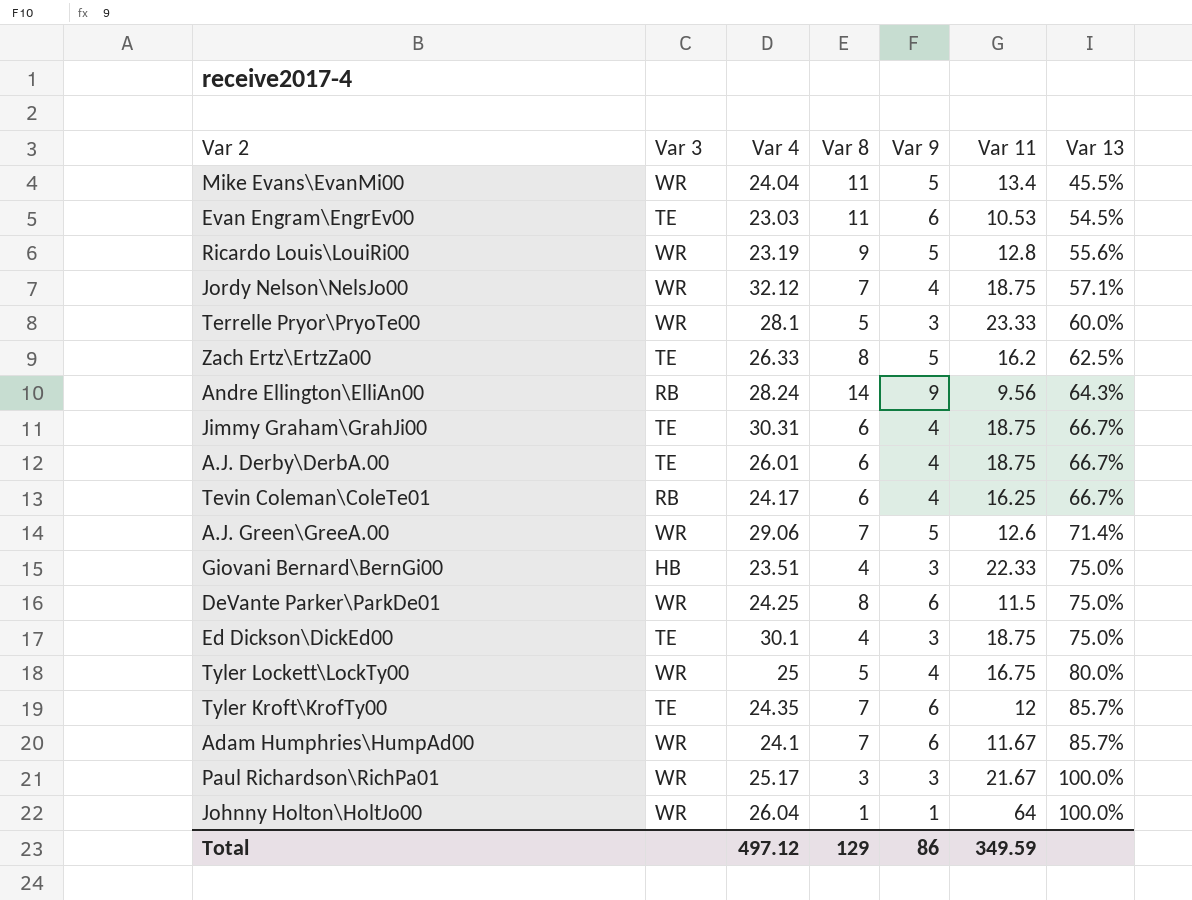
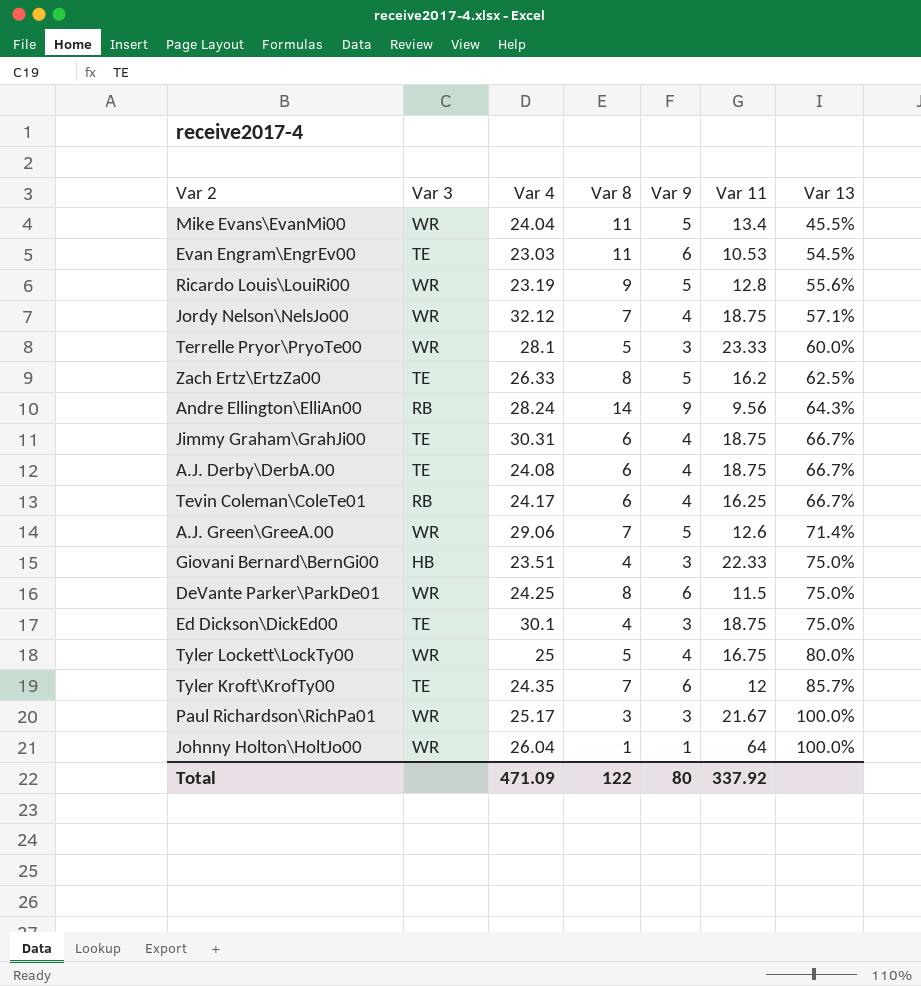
row Adam Humphries\HumpAd00: WR | 24.1 | 7 | 6 | 11.67 | 85.7% -> none
A.J. Derby\DerbA.00 | Var 4: 26.01 -> 24.08
Total | Var 4: 497.12 -> 471.09
Total | Var 8: 129 -> 122
Total | Var 9: 86 -> 80
Total | Var 11: 349.59 -> 337.92

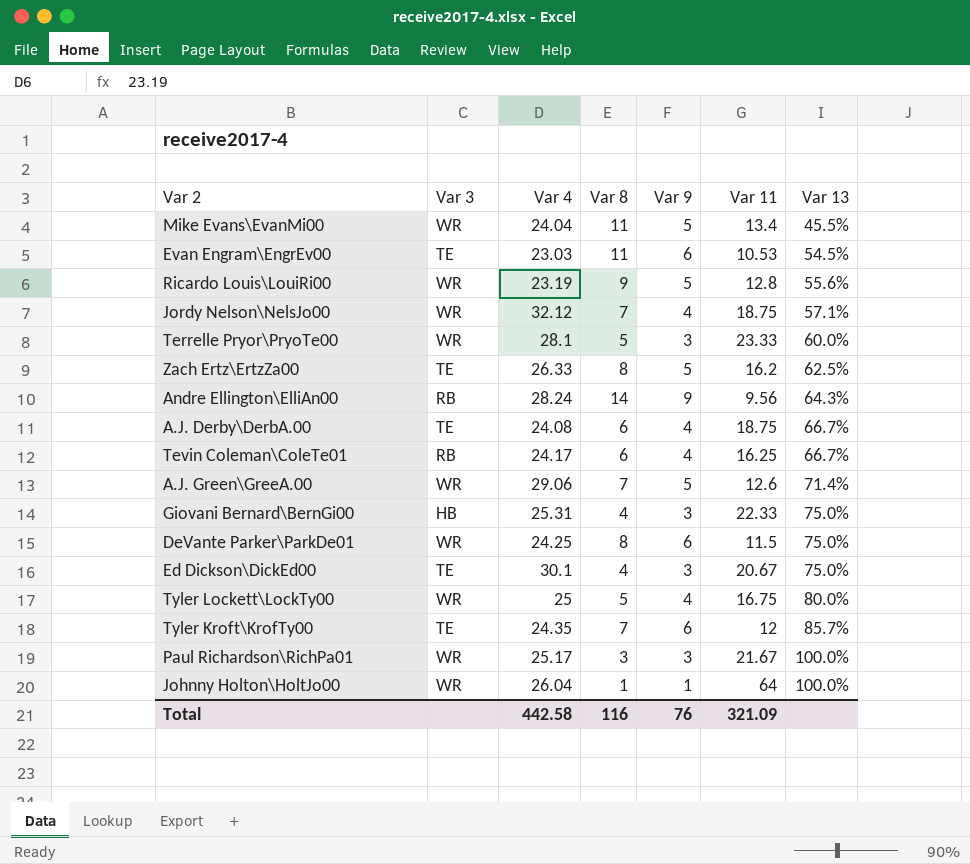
row Jimmy Graham\GrahJi00: TE | 30.31 | 6 | 4 | 18.75 | 66.7% -> none
Giovani Bernard\BernGi00 | Var 4: 23.51 -> 25.31
Ed Dickson\DickEd00 | Var 11: 18.75 -> 20.67
Total | Var 4: 471.09 -> 442.58
Total | Var 8: 122 -> 116
Total | Var 9: 80 -> 76
Total | Var 11: 337.92 -> 321.09

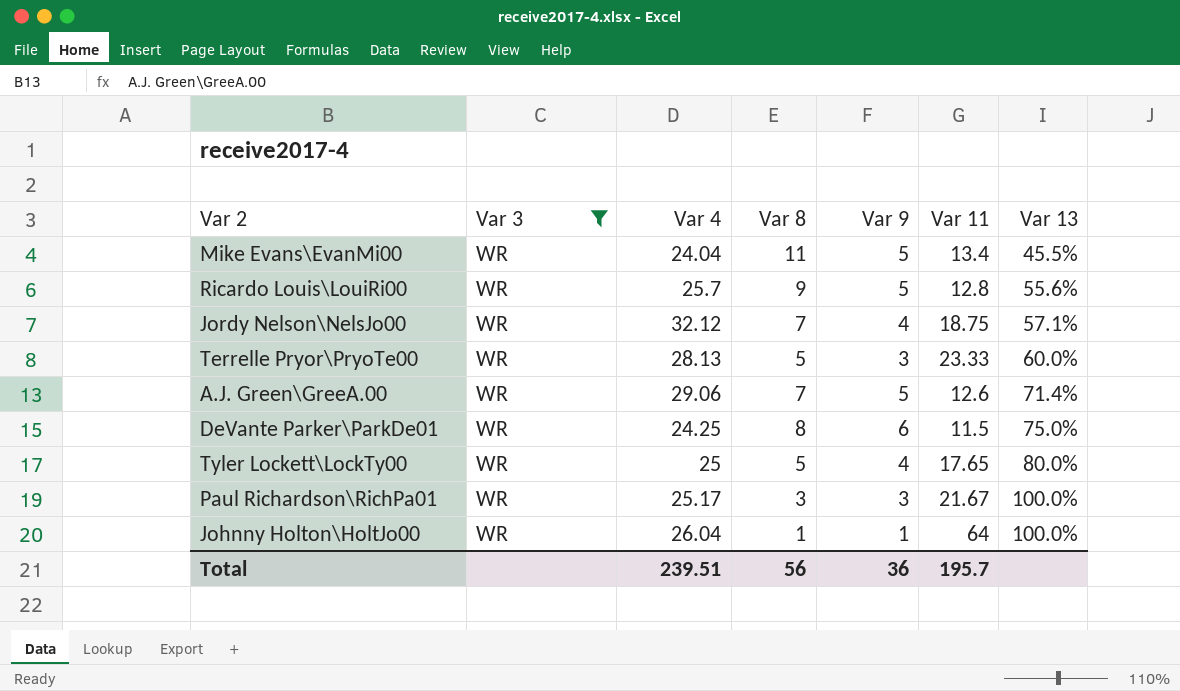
filter: none -> Var 3 = WR
Ricardo Louis\LouiRi00 | Var 4: 23.19 -> 25.7
Terrelle Pryor\PryoTe00 | Var 4: 28.1 -> 28.13
Tyler Lockett\LockTy00 | Var 11: 16.75 -> 17.65
Total | Var 4: 442.58 -> 239.51
Total | Var 8: 116 -> 56
Total | Var 9: 76 -> 36
Total | Var 11: 321.09 -> 195.7

